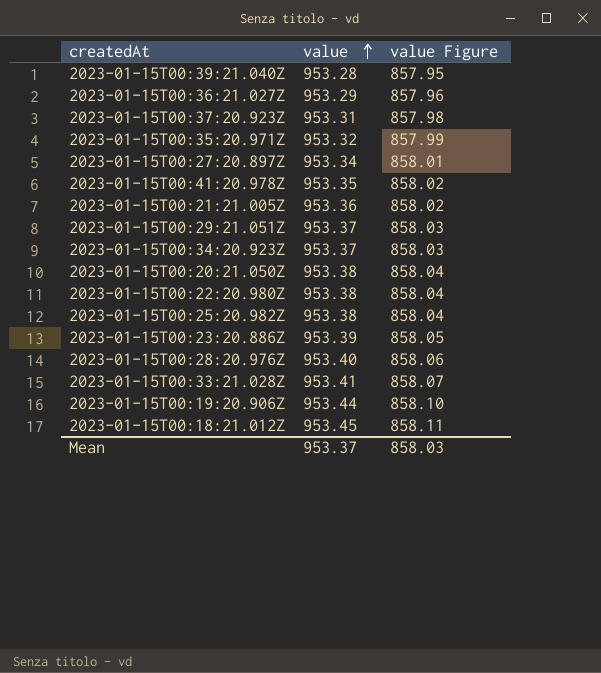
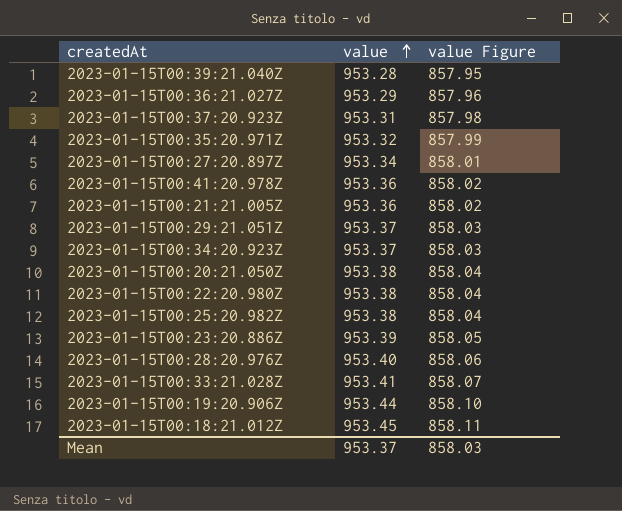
2023-01-15T00:41:20.978Z | value: 953.35 -> 953.36

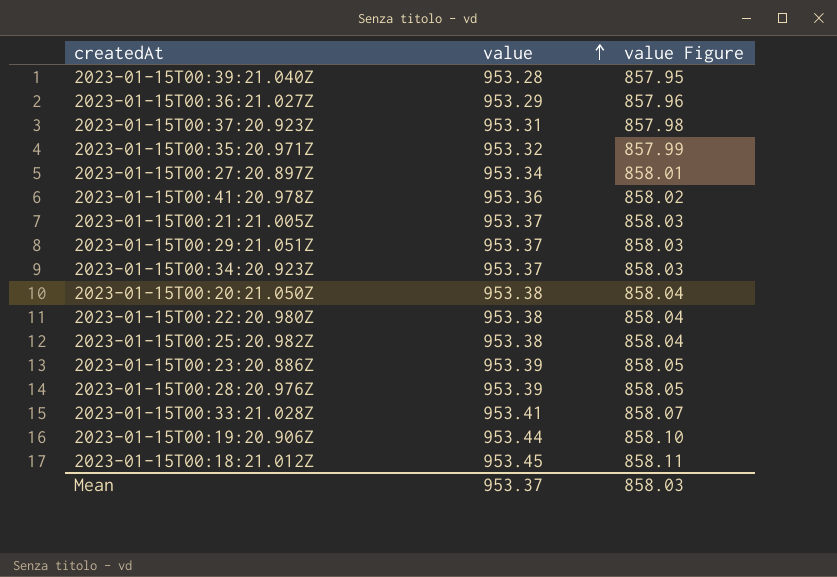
2023-01-15T00:21:21.005Z | value: 953.36 -> 953.37
2023-01-15T00:21:21.005Z | value Figure: 858.02 -> 858.03
2023-01-15T00:28:20.976Z | value: 953.40 -> 953.39
2023-01-15T00:28:20.976Z | value Figure: 858.06 -> 858.05

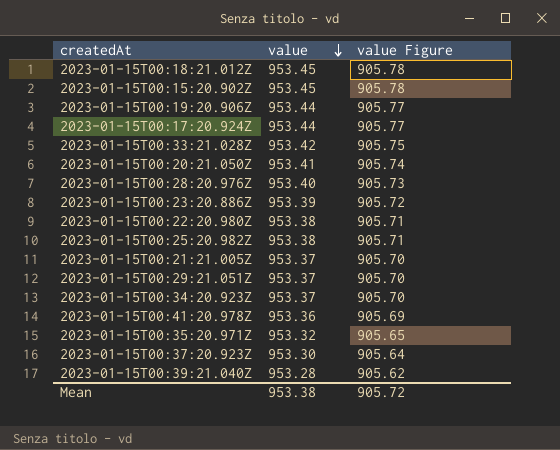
row order: value ascending -> value descending
column value Figure | formula: [value] * 0.9 -> [value] * 0.95
row 2023-01-15T00:36:21.027Z: 953.29 | 857.96 -> none
row 2023-01-15T00:27:20.897Z: 953.34 | 858.01 -> none
row 2023-01-15T00:15:20.902Z: none -> 953.45 | 905.78
row 2023-01-15T00:17:20.924Z: none -> 953.44 | 905.77
2023-01-15T00:33:21.028Z | value: 953.41 -> 953.42
2023-01-15T00:20:21.050Z | value: 953.38 -> 953.41
2023-01-15T00:28:20.976Z | value: 953.39 -> 953.40
2023-01-15T00:37:20.923Z | value: 953.31 -> 953.30
Mean | value: 953.37 -> 953.38
Mean | value Figure: 858.03 -> 905.72

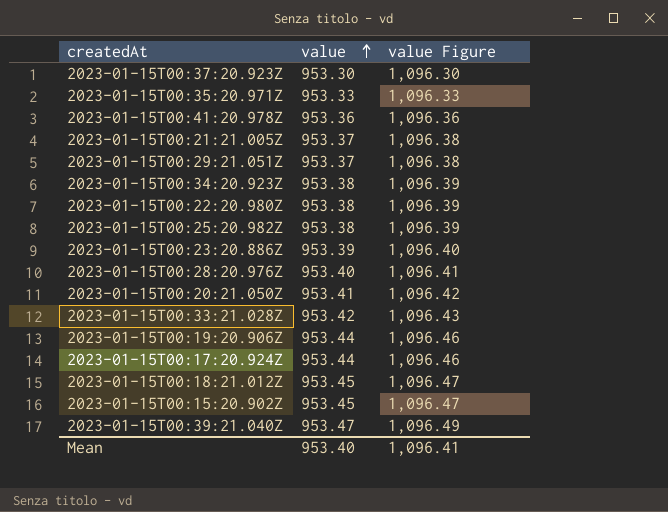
row order: value descending -> value ascending
column value Figure | formula: [value] * 0.95 -> [value] * 1.15
2023-01-15T00:35:20.971Z | value: 953.32 -> 953.33
2023-01-15T00:34:20.923Z | value: 953.37 -> 953.38
2023-01-15T00:39:21.040Z | value: 953.28 -> 953.47
Mean | value: 953.38 -> 953.40
Mean | value Figure: 905.72 -> 1,096.41

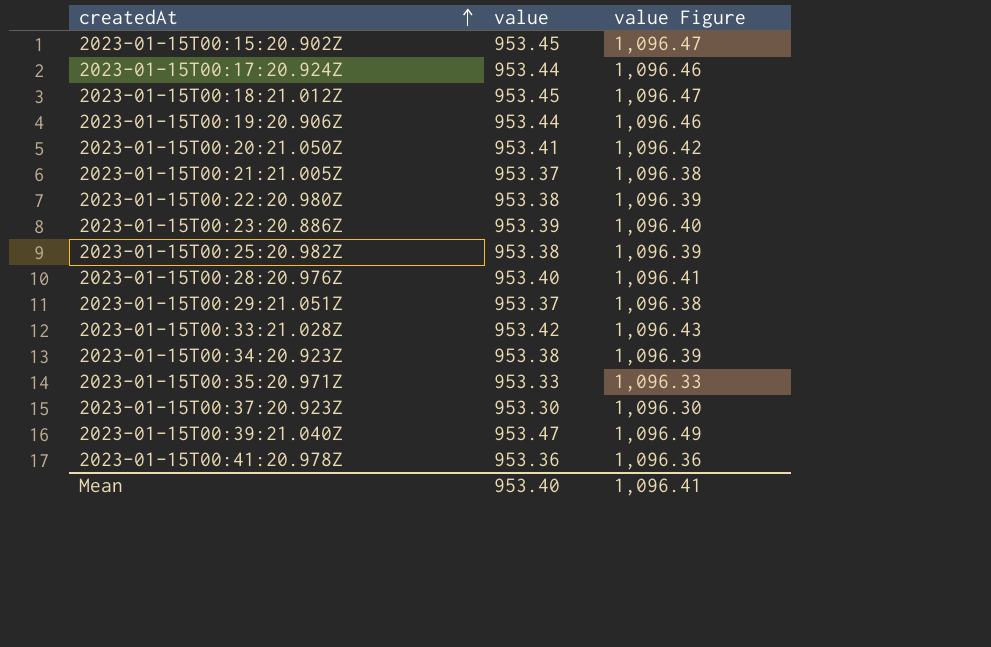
row order: value ascending -> createdAt ascending

